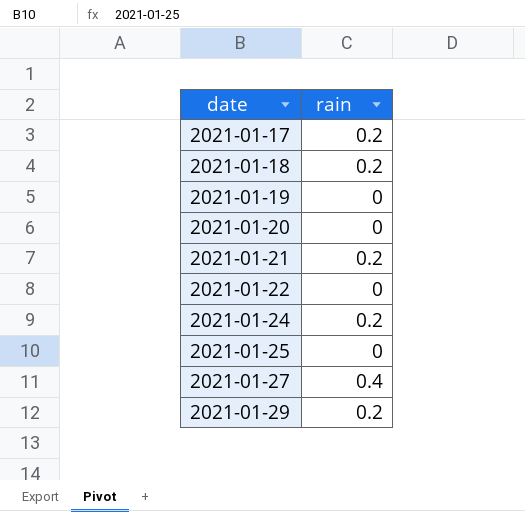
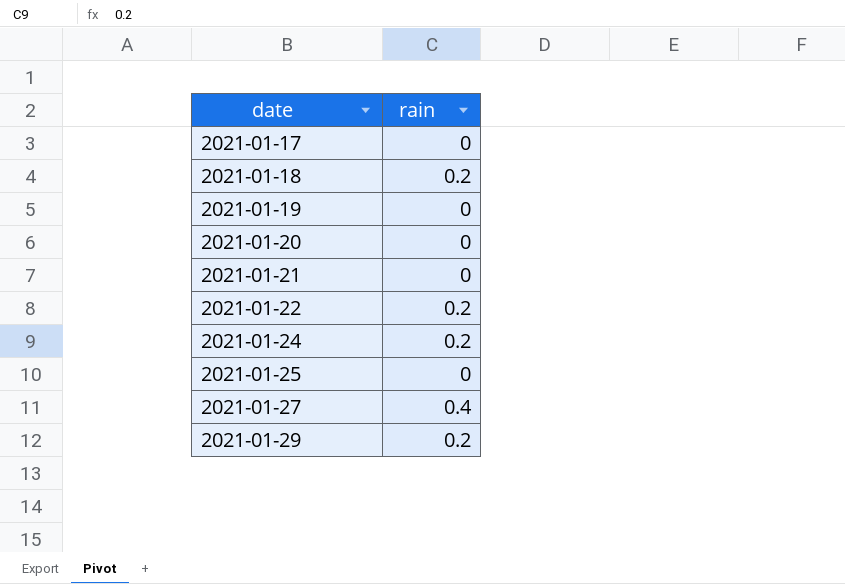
2021-01-17 | rain: 0.2 -> 0
2021-01-21 | rain: 0.2 -> 0
2021-01-22 | rain: 0 -> 0.2

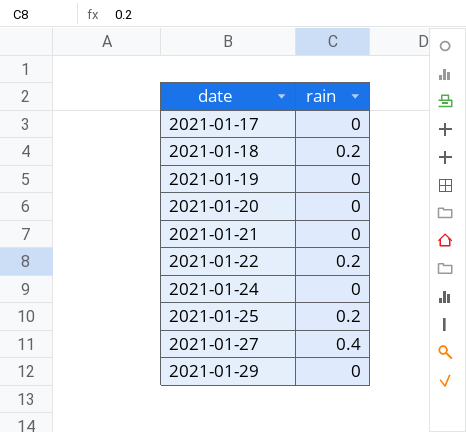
2021-01-24 | rain: 0.2 -> 0
2021-01-25 | rain: 0 -> 0.2
2021-01-29 | rain: 0.2 -> 0

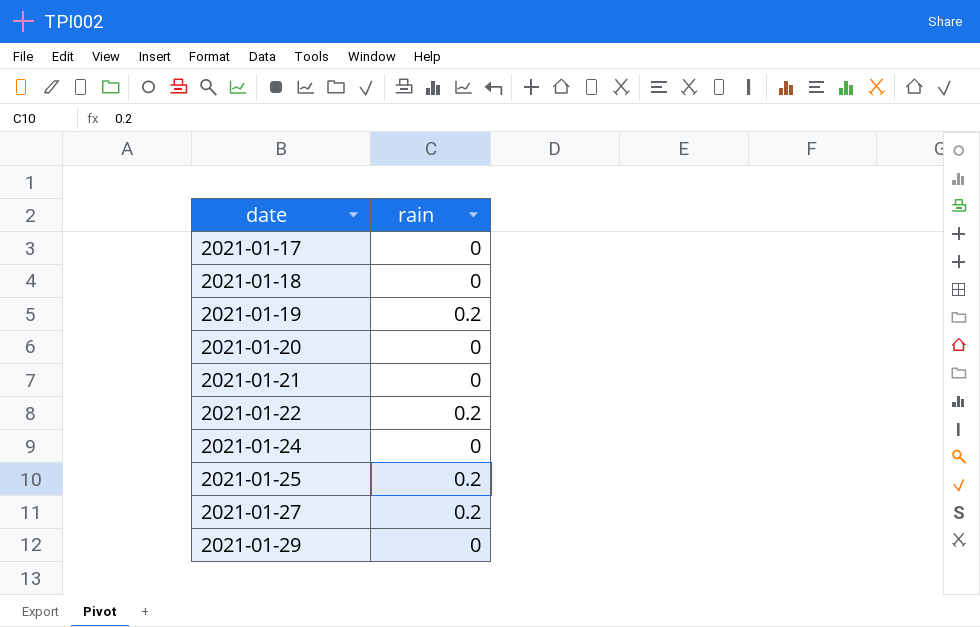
2021-01-18 | rain: 0.2 -> 0
2021-01-19 | rain: 0 -> 0.2
2021-01-27 | rain: 0.4 -> 0.2

